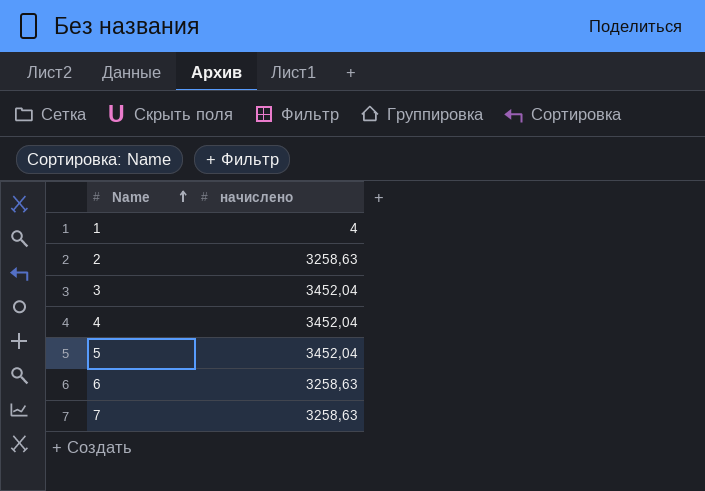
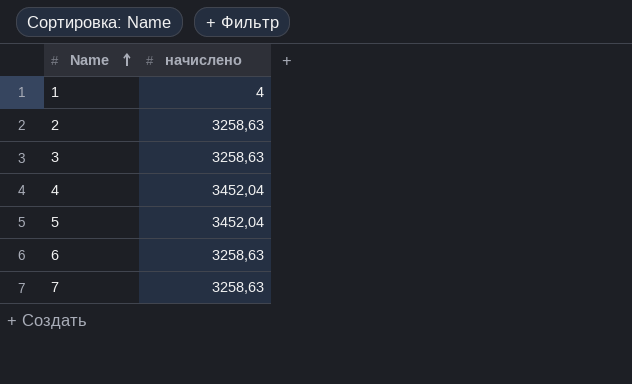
3 | начислено: 3452,04 -> 3258,63

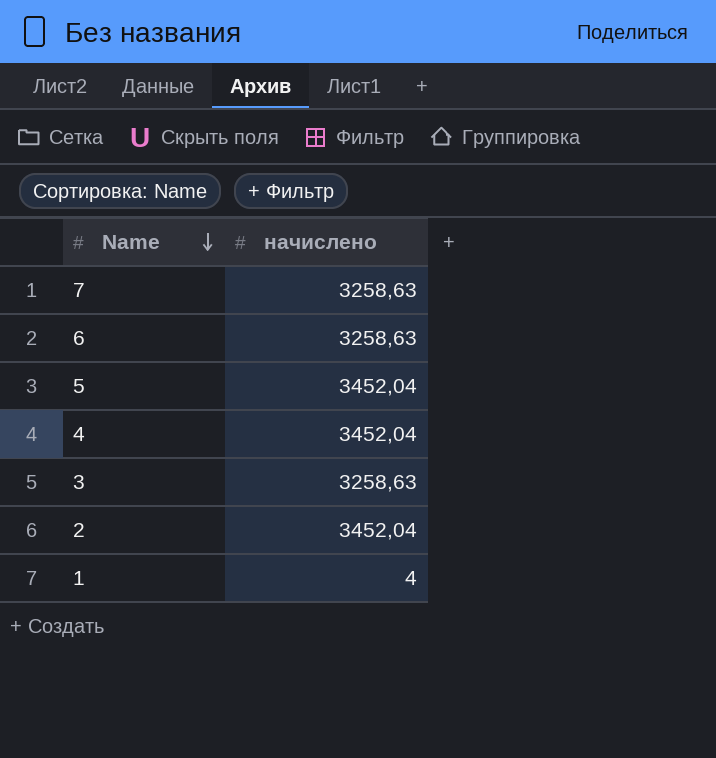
row order: Name ascending -> Name descending
2 | начислено: 3258,63 -> 3452,04

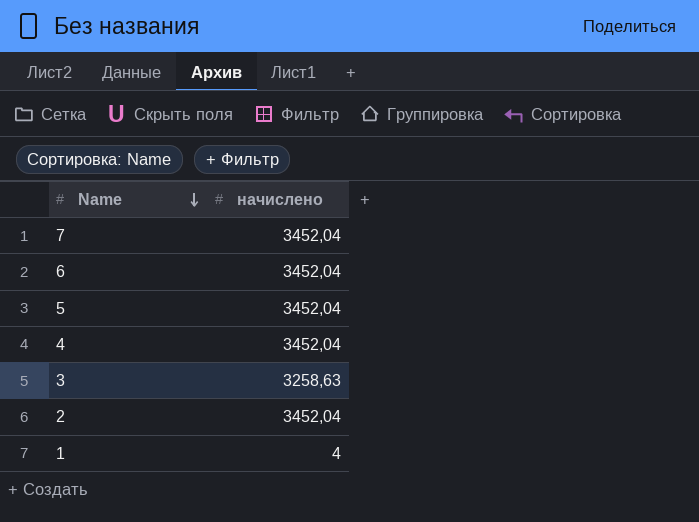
7 | начислено: 3258,63 -> 3452,04
6 | начислено: 3258,63 -> 3452,04

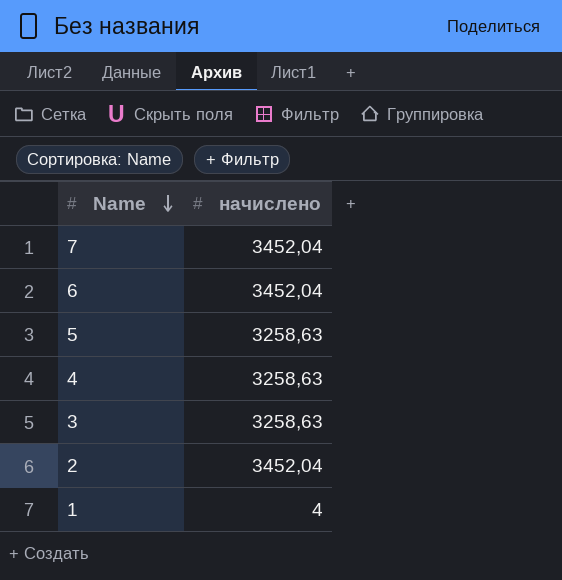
5 | начислено: 3452,04 -> 3258,63
4 | начислено: 3452,04 -> 3258,63

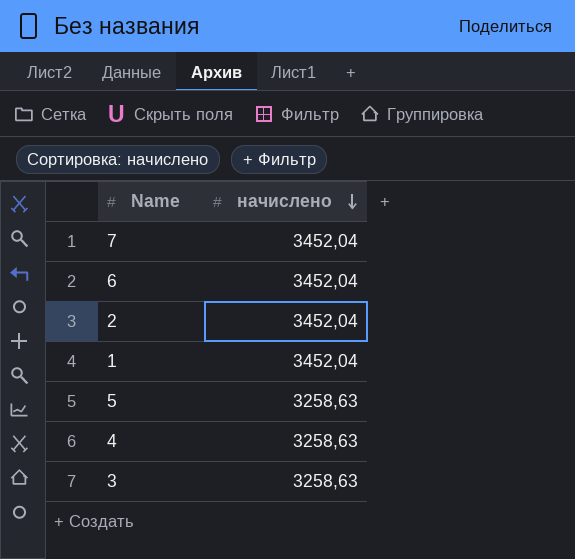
row order: Name descending -> начислено descending
1 | начислено: 4 -> 3452,04

